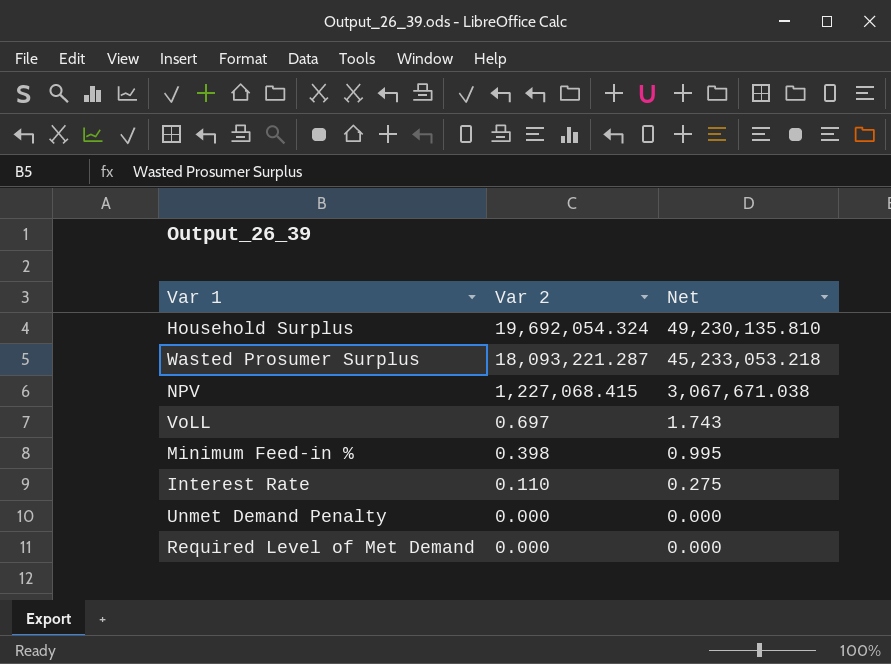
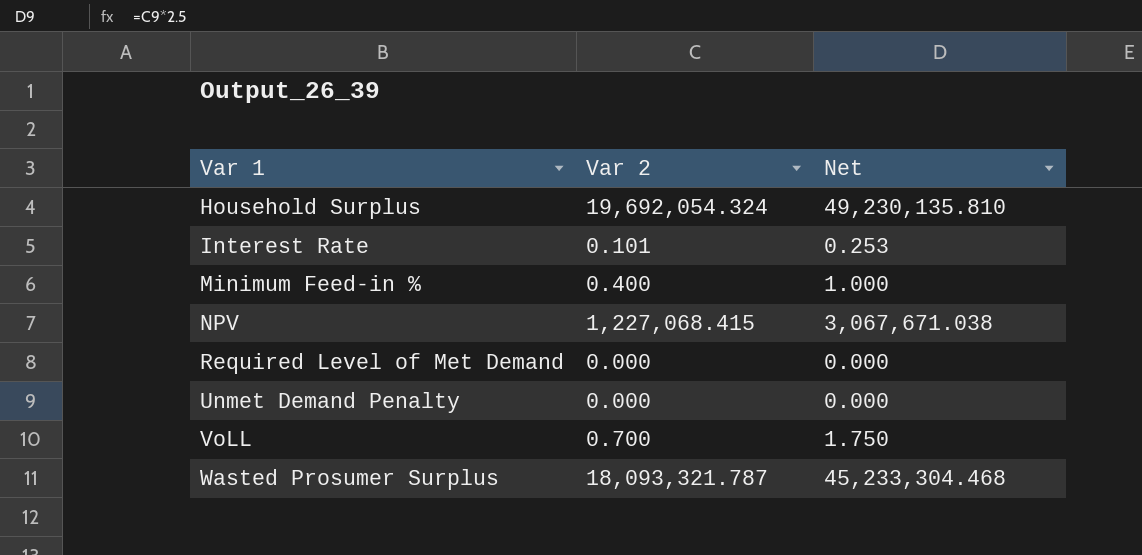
row order: Var 2 descending -> Var 1 ascending
Interest Rate | Var 2: 0.110 -> 0.101
Interest Rate | Net: 0.275 -> 0.253
Minimum Feed-in % | Var 2: 0.398 -> 0.400
Minimum Feed-in % | Net: 0.995 -> 1.000
VoLL | Var 2: 0.697 -> 0.700
VoLL | Net: 1.743 -> 1.750
Wasted Prosumer Surplus | Var 2: 18,093,221.287 -> 18,093,321.787
Wasted Prosumer Surplus | Net: 45,233,053.218 -> 45,233,304.468

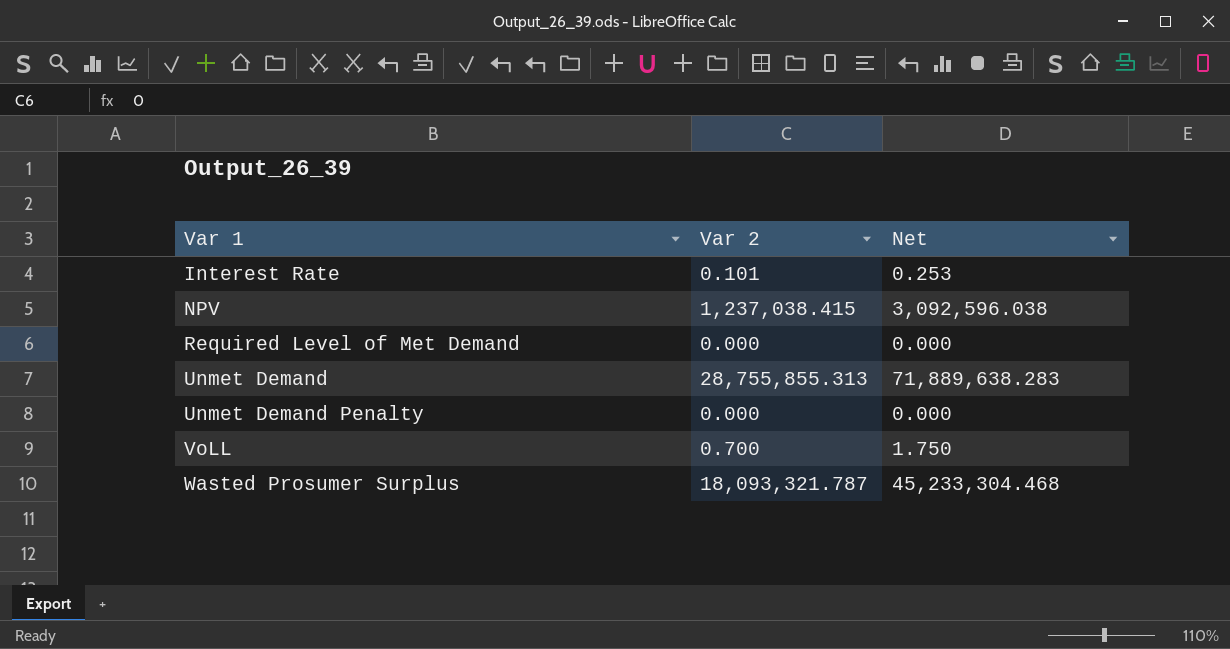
row Household Surplus: 19,692,054.324 | 49,230,135.810 -> none
row Minimum Feed-in %: 0.400 | 1.000 -> none
NPV | Var 2: 1,227,068.415 -> 1,237,038.415
NPV | Net: 3,067,671.038 -> 3,092,596.038
row Unmet Demand: none -> 28,755,855.313 | 71,889,638.283

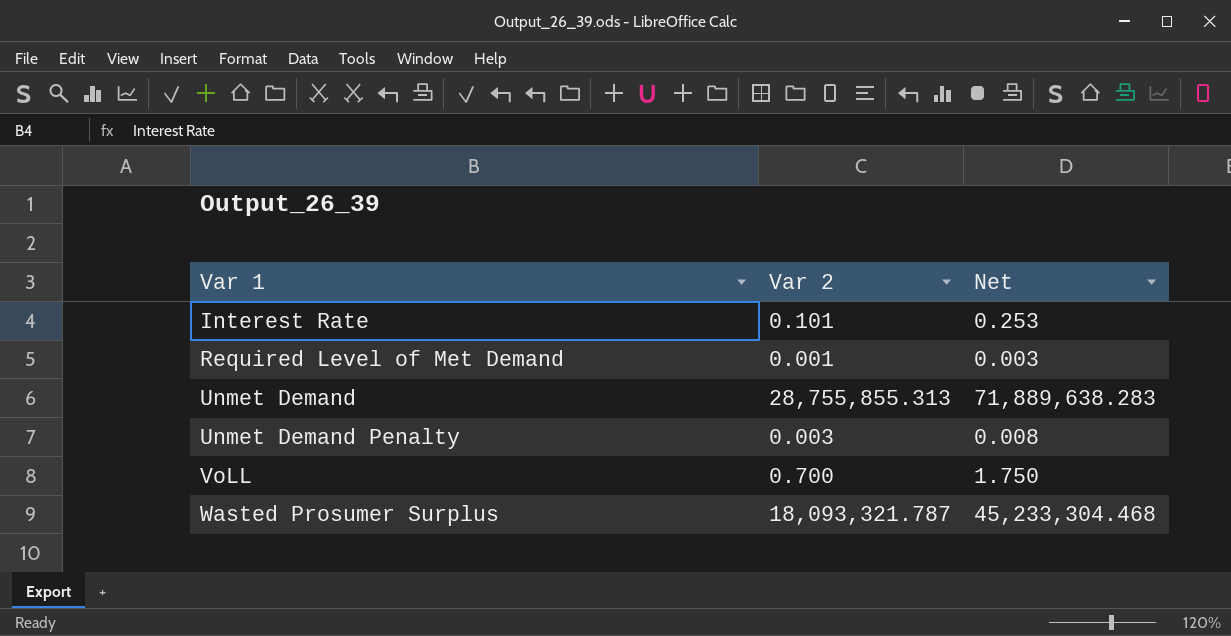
row NPV: 1,237,038.415 | 3,092,596.038 -> none
Required Level of Met Demand | Var 2: 0.000 -> 0.001
Required Level of Met Demand | Net: 0.000 -> 0.003
Unmet Demand Penalty | Var 2: 0.000 -> 0.003
Unmet Demand Penalty | Net: 0.000 -> 0.008

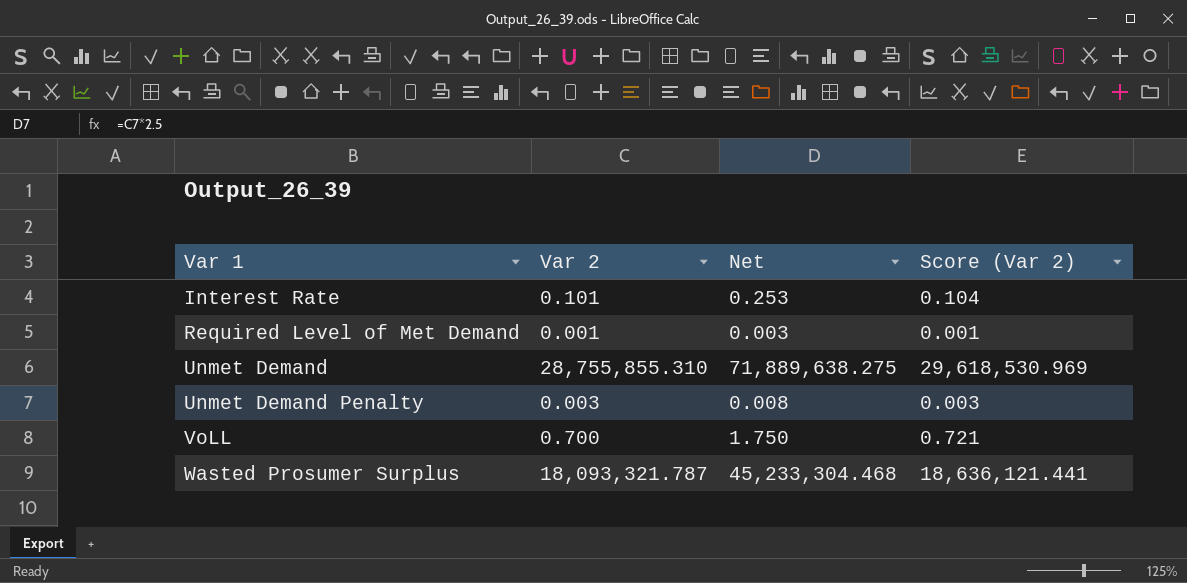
column Score (Var 2) | formula: none -> [Var 2] * 1.03
Unmet Demand | Var 2: 28,755,855.313 -> 28,755,855.310
Unmet Demand | Net: 71,889,638.283 -> 71,889,638.275

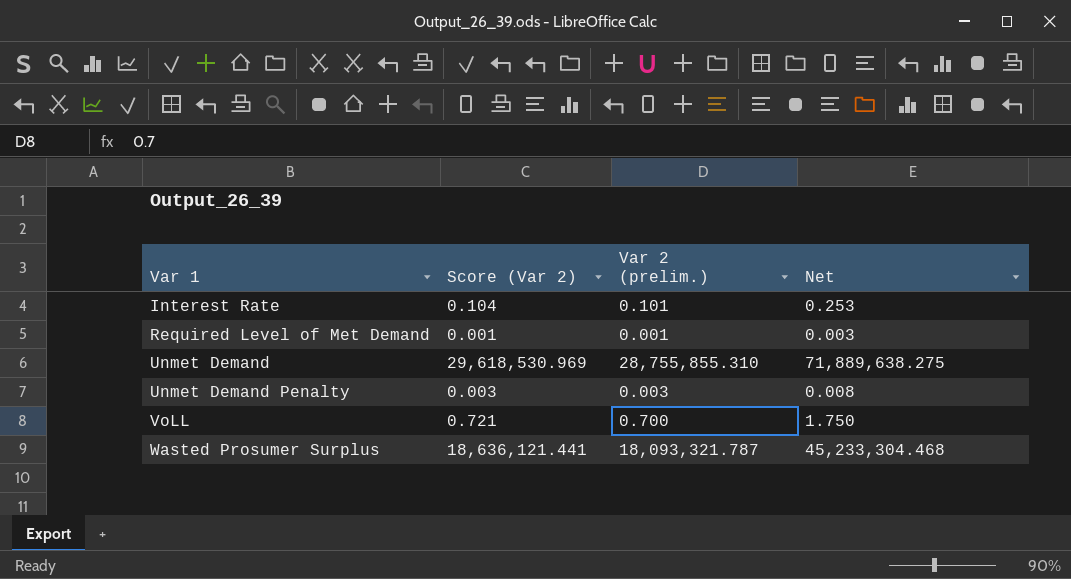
column Score (Var 2) | position: 4 -> 2
column name: Var 2 -> Var 2 (prelim.)

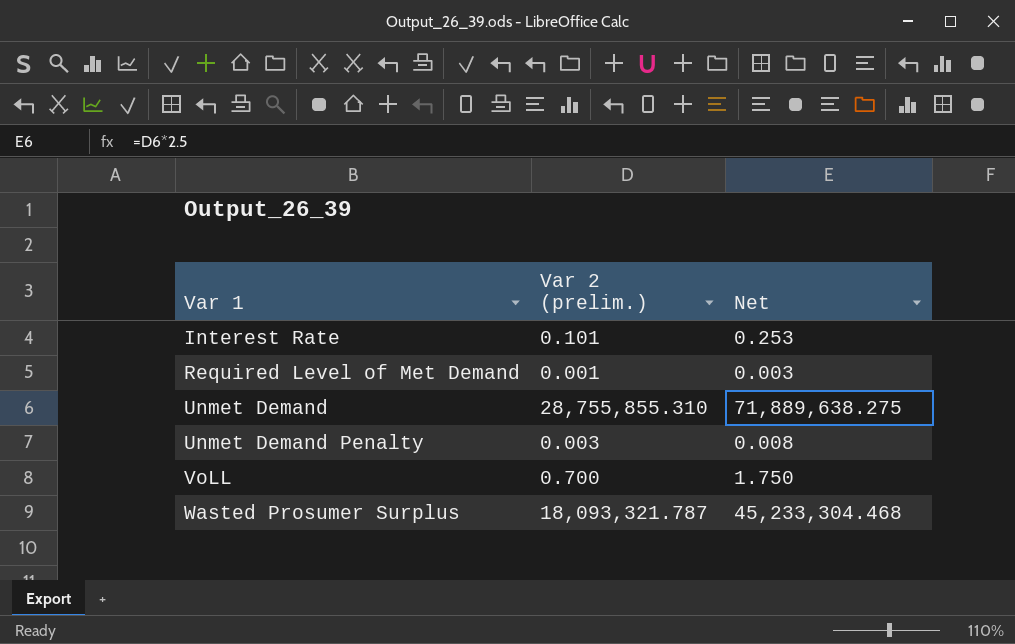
column Score (Var 2) | formula: [Var 2 (prelim.)] * 1.03 -> none

